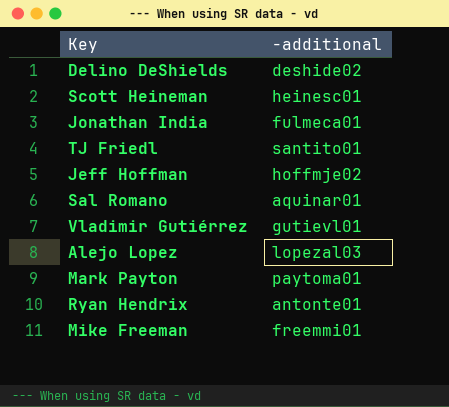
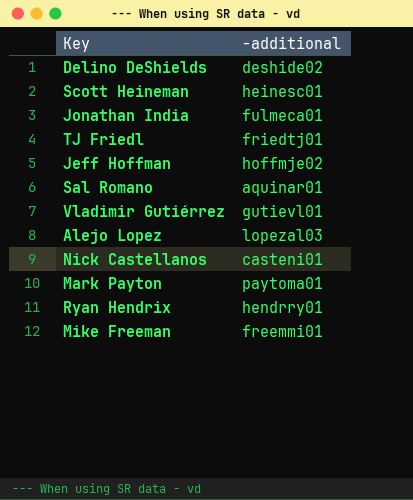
TJ Friedl | -additional: santito01 -> friedtj01
row Nick Castellanos: none -> casteni01
Ryan Hendrix | -additional: antonte01 -> hendrry01

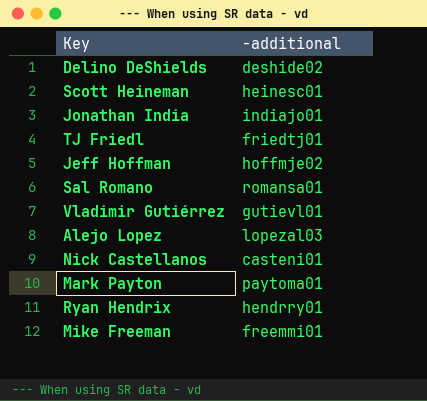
Jonathan India | -additional: fulmeca01 -> indiajo01
Sal Romano | -additional: aquinar01 -> romansa01

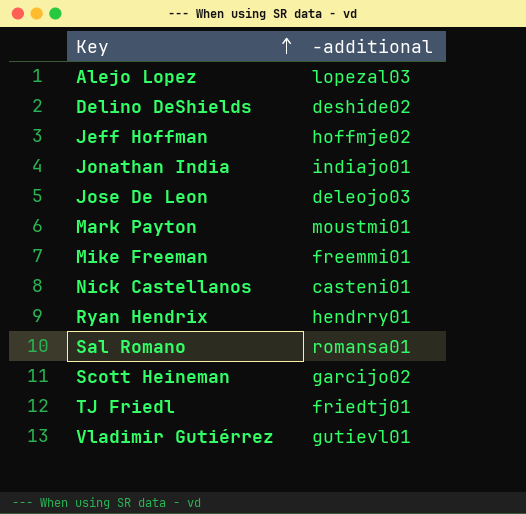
row order: none -> Key ascending
row Jose De Leon: none -> deleojo03
Mark Payton | -additional: paytoma01 -> moustmi01
Scott Heineman | -additional: heinesc01 -> garcijo02

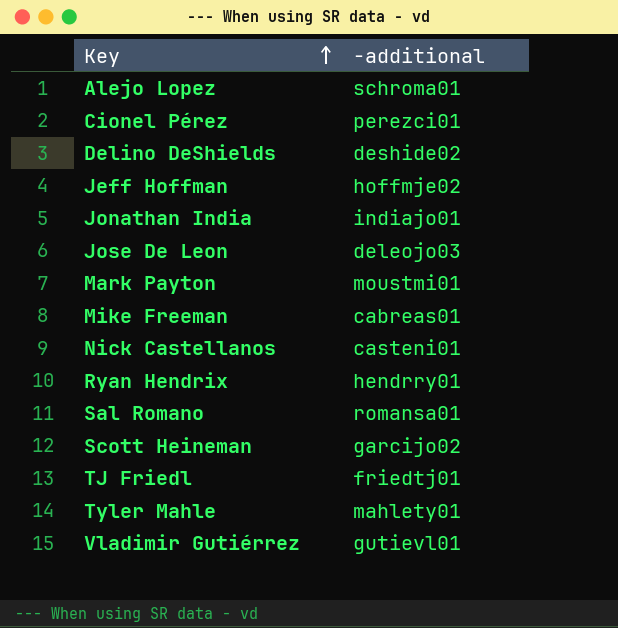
Alejo Lopez | -additional: lopezal03 -> schroma01
row Cionel Pérez: none -> perezci01
Mike Freeman | -additional: freemmi01 -> cabreas01
row Tyler Mahle: none -> mahlety01

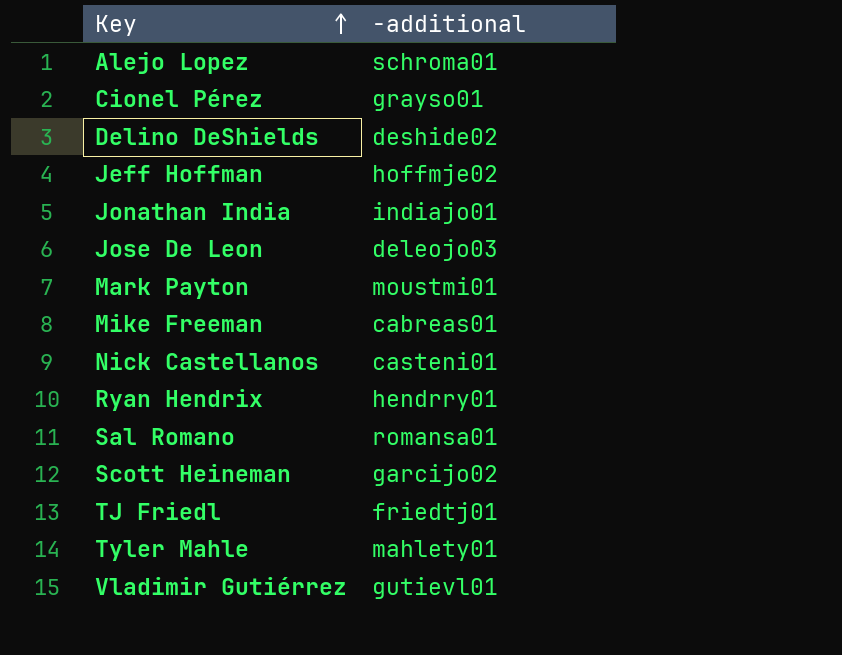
Cionel Pérez | -additional: perezci01 -> grayso01

